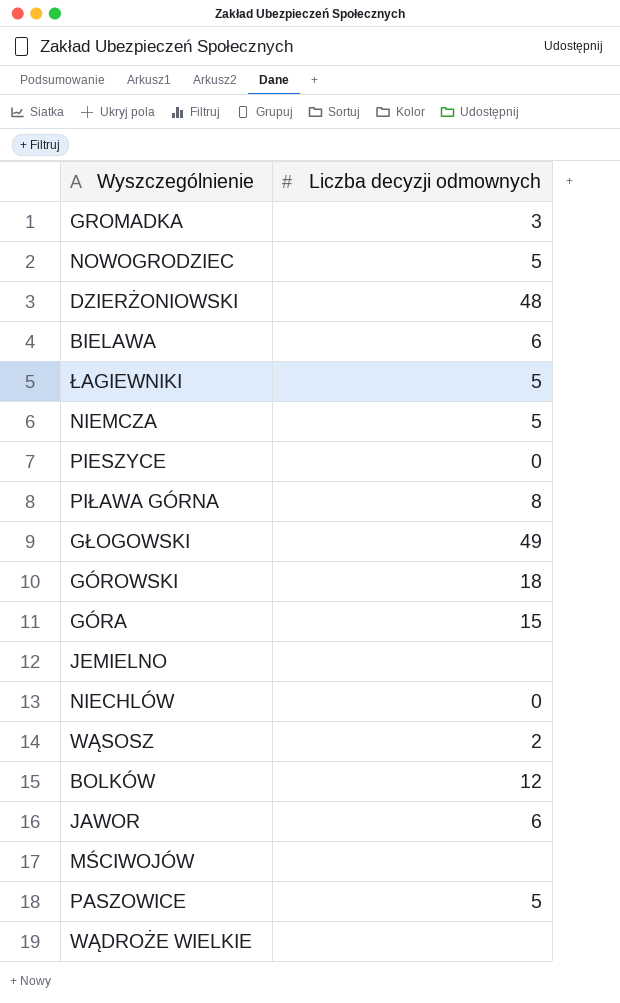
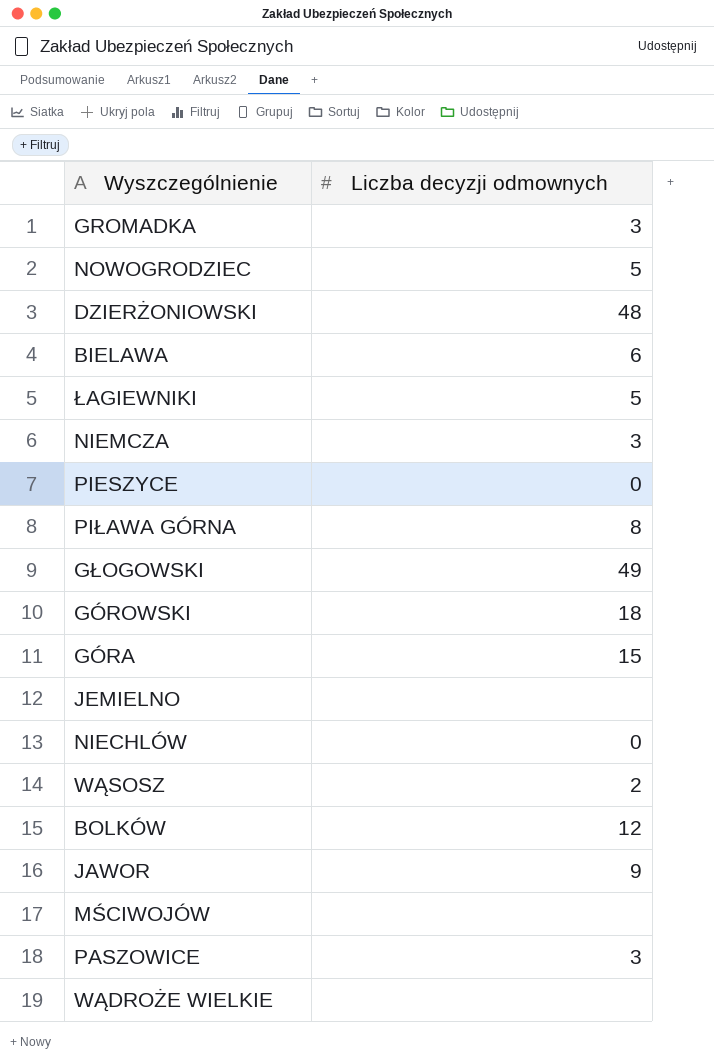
NIEMCZA | Liczba decyzji odmownych: 5 -> 3
JAWOR | Liczba decyzji odmownych: 6 -> 9
PASZOWICE | Liczba decyzji odmownych: 5 -> 3

